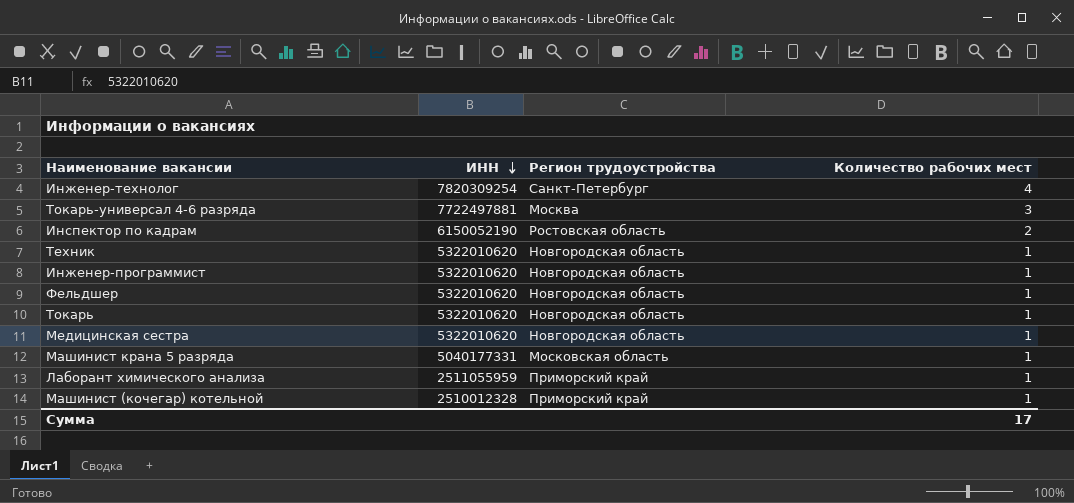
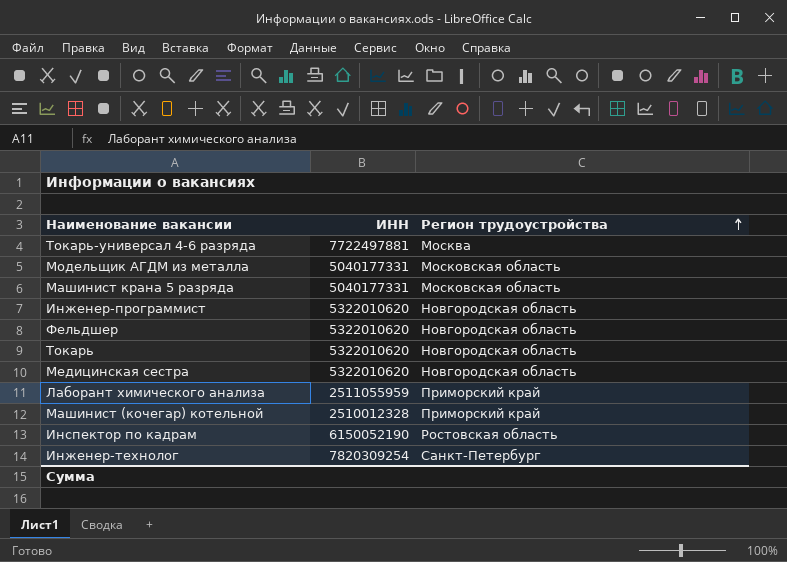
row order: ИНН descending -> Регион трудоустройства ascending
column Количество рабочих мест | position: 4 -> none
row Техник: 5322010620 | Новгородская область | 1 -> none
row Модельщик АГДМ из металла: none -> 5040177331 | Московская область

